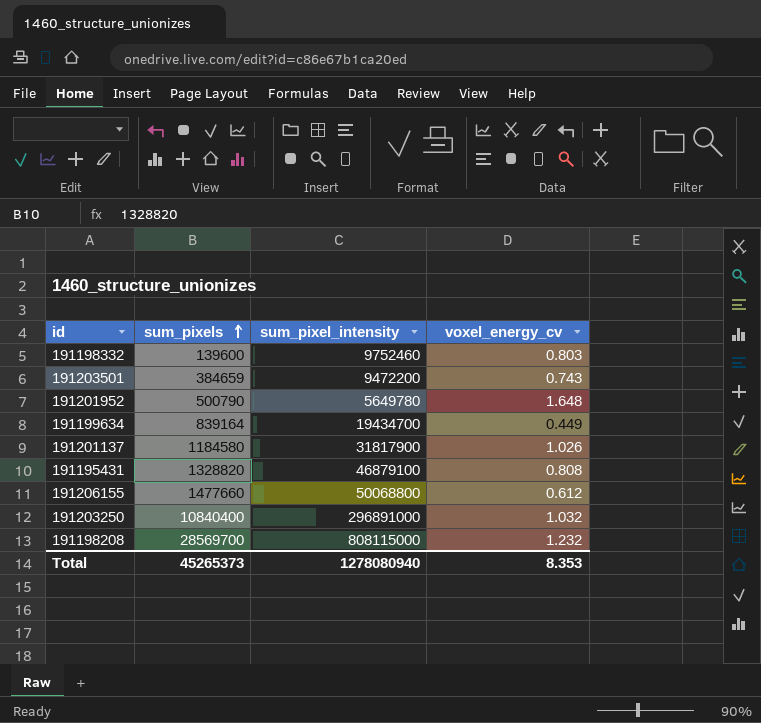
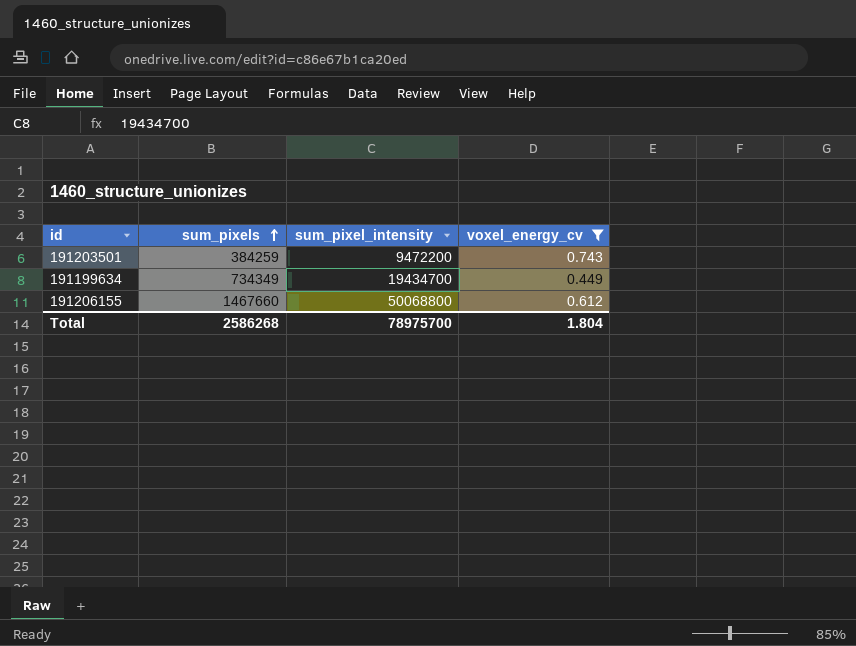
filter: none -> voxel_energy_cv <= 0.743
191203501 | sum_pixels: 384659 -> 384259
191199634 | sum_pixels: 839164 -> 734349
191206155 | sum_pixels: 1477660 -> 1467660
Total | sum_pixels: 45265373 -> 2586268
Total | sum_pixel_intensity: 1278080940 -> 78975700
Total | voxel_energy_cv: 8.353 -> 1.804

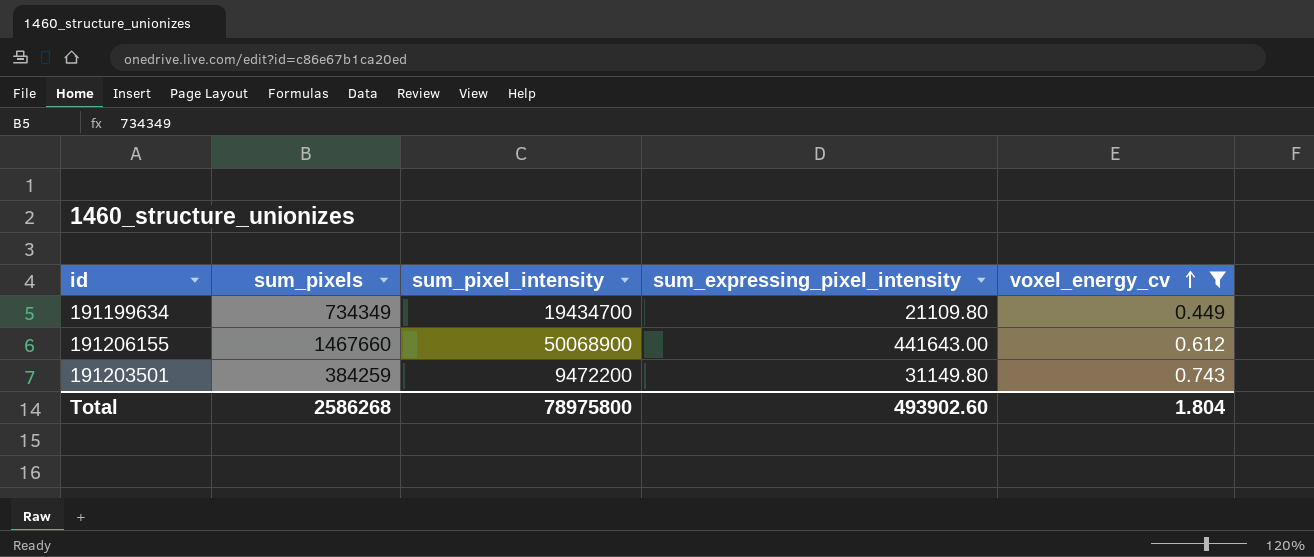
row order: sum_pixels ascending -> voxel_energy_cv ascending
column sum_expressing_pixel_intensity | position: none -> 4
191206155 | sum_pixel_intensity: 50068800 -> 50068900
Total | sum_pixel_intensity: 78975700 -> 78975800

